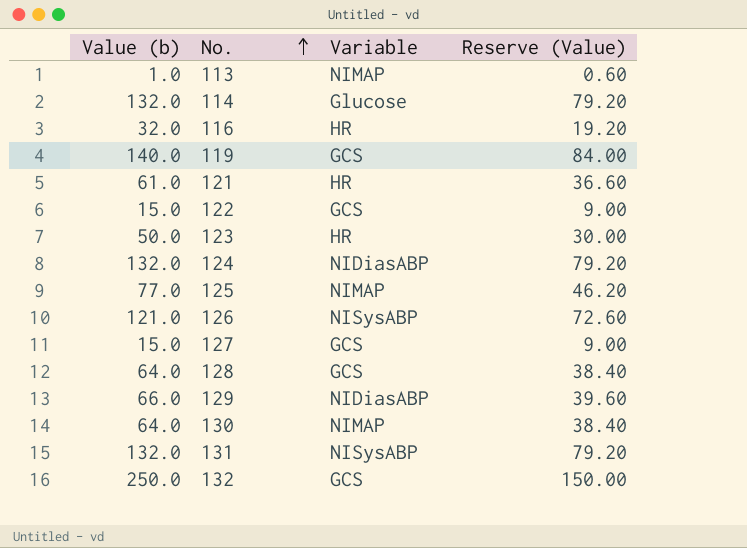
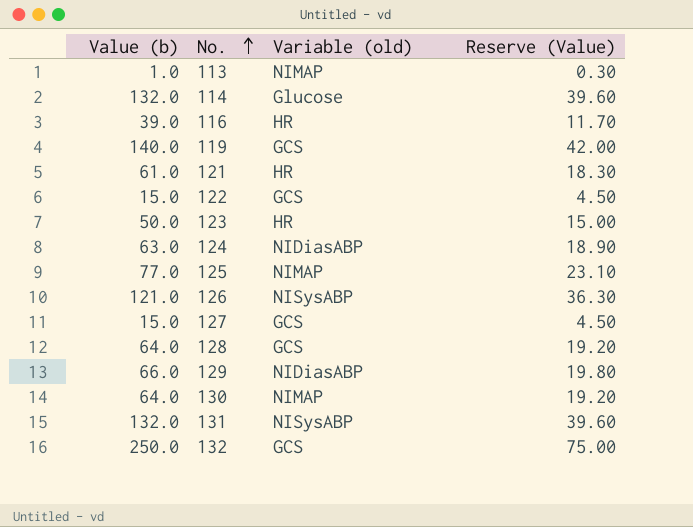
column name: Variable -> Variable (old)
column Reserve (Value) | formula: [Value (b)] * 0.6 -> [Value (b)] * 0.3
116 | Value (b): 32.0 -> 39.0
124 | Value (b): 132.0 -> 63.0

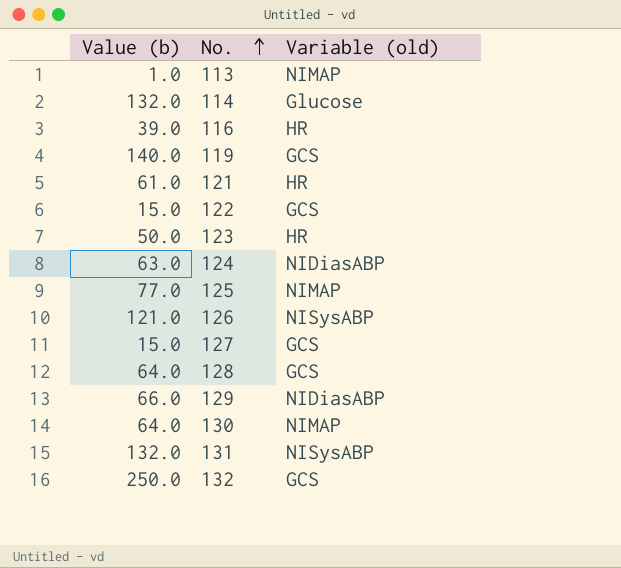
column Reserve (Value) | formula: [Value (b)] * 0.3 -> none

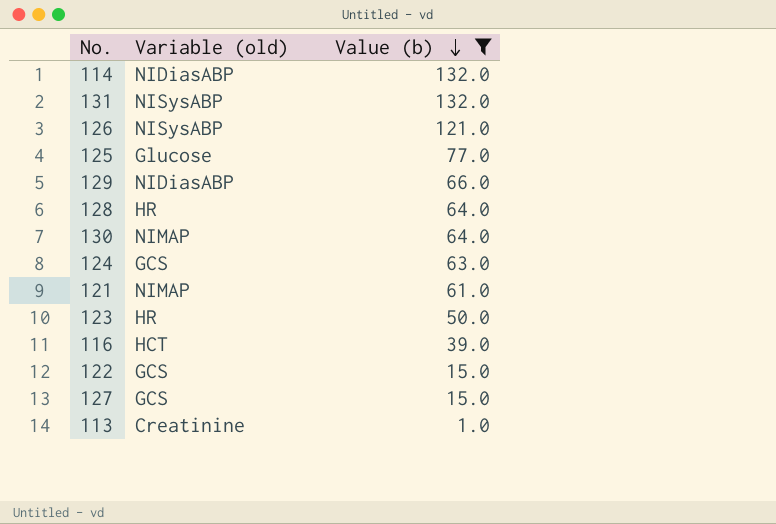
filter: none -> Value (b) <= 132.0
row order: No. ascending -> Value (b) descending
column Value (b) | position: 1 -> 3
114 | Variable (old): Glucose -> NIDiasABP
125 | Variable (old): NIMAP -> Glucose
128 | Variable (old): GCS -> HR
124 | Variable (old): NIDiasABP -> GCS
121 | Variable (old): HR -> NIMAP
116 | Variable (old): HR -> HCT
113 | Variable (old): NIMAP -> Creatinine

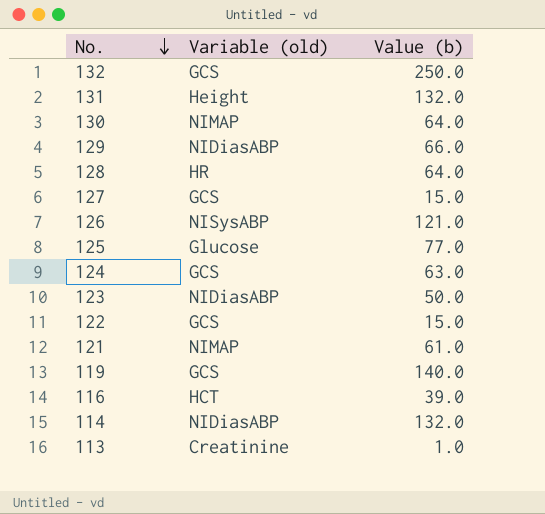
filter: Value (b) <= 132.0 -> none
row order: Value (b) descending -> No. descending
131 | Variable (old): NISysABP -> Height
123 | Variable (old): HR -> NIDiasABP

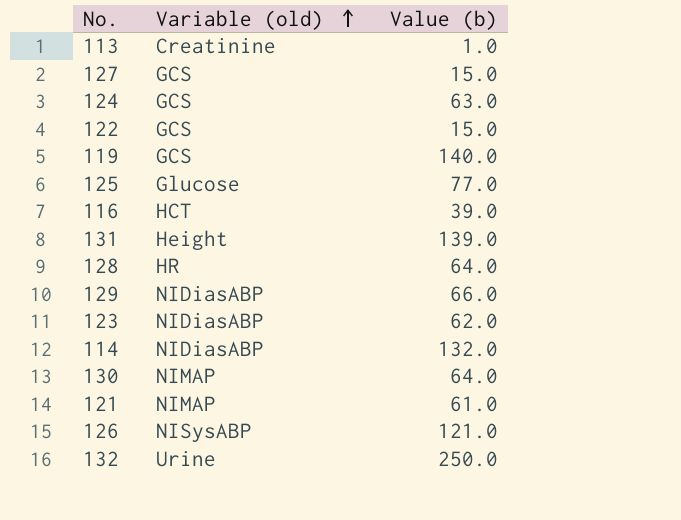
row order: No. descending -> Variable (old) ascending
131 | Value (b): 132.0 -> 139.0
123 | Value (b): 50.0 -> 62.0
132 | Variable (old): GCS -> Urine

